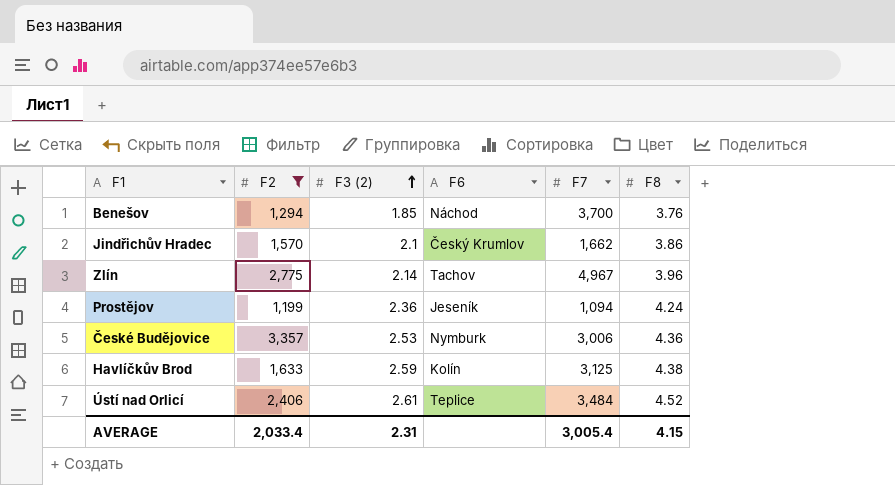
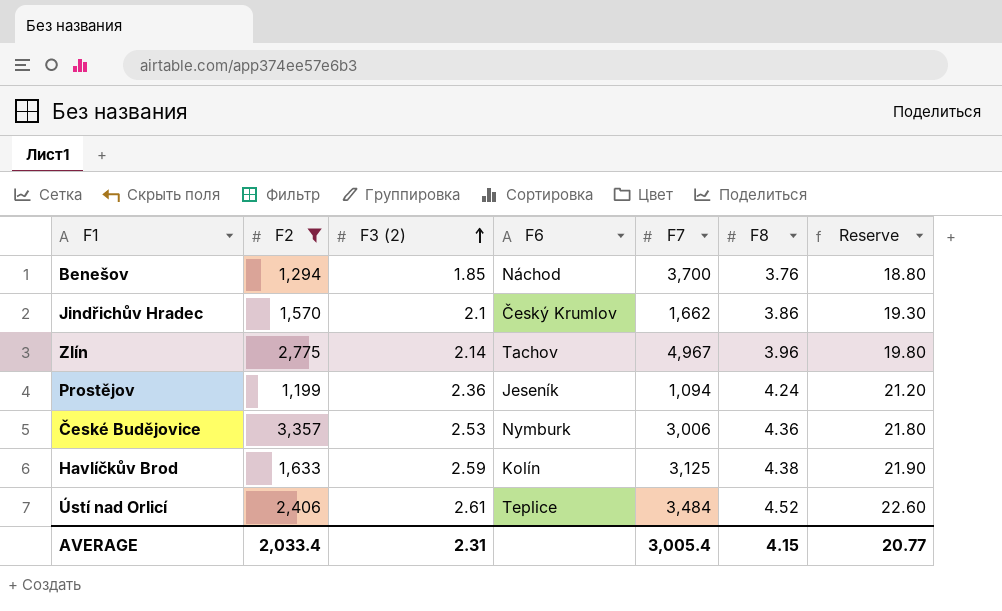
column Reserve | formula: none -> [F8] * 5

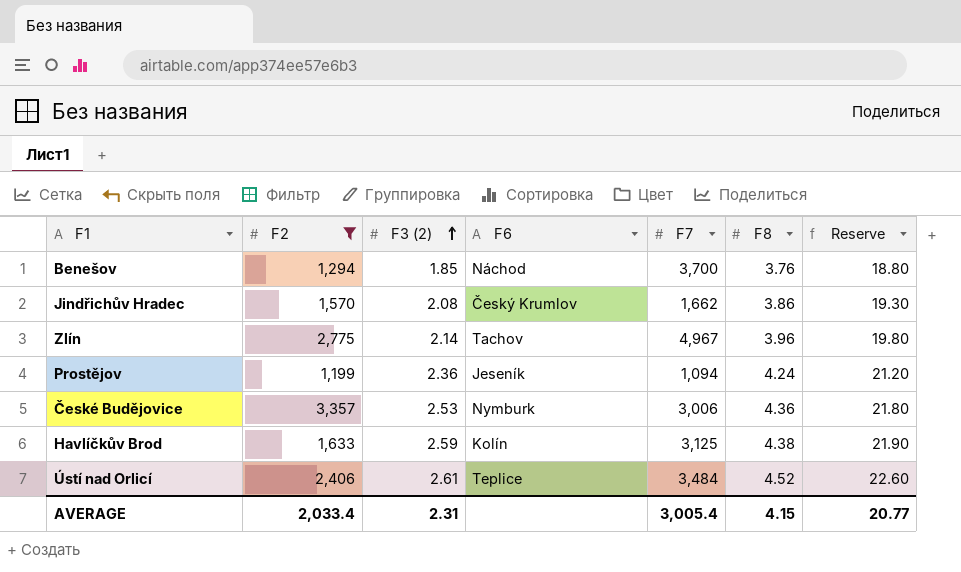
Jindřichův Hradec | F3 (2): 2.1 -> 2.08

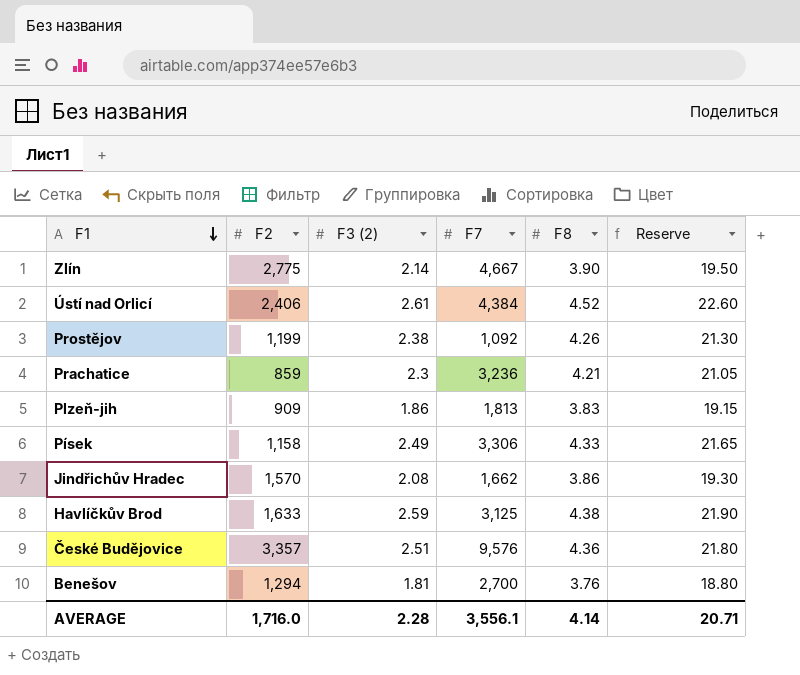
filter: F2 >= 1,199 -> none
row order: F3 (2) ascending -> F1 descending
column F6 | position: 4 -> none
Zlín | F7: 4,967 -> 4,667
Zlín | F8: 3.96 -> 3.90
Zlín | Reserve: 19.80 -> 19.50
Ústí nad Orlicí | F7: 3,484 -> 4,384
Prostějov | F3 (2): 2.36 -> 2.38
Prostějov | F7: 1,094 -> 1,092
Prostějov | F8: 4.24 -> 4.26
Prostějov | Reserve: 21.20 -> 21.30
České Budějovice | F3 (2): 2.53 -> 2.51
České Budějovice | F7: 3,006 -> 9,576
Benešov | F3 (2): 1.85 -> 1.81
Benešov | F7: 3,700 -> 2,700
AVERAGE | F2: 2,033.4 -> 1,716.0
AVERAGE | F3 (2): 2.31 -> 2.28
AVERAGE | F7: 3,005.4 -> 3,556.1
AVERAGE | F8: 4.15 -> 4.14
AVERAGE | Reserve: 20.77 -> 20.71

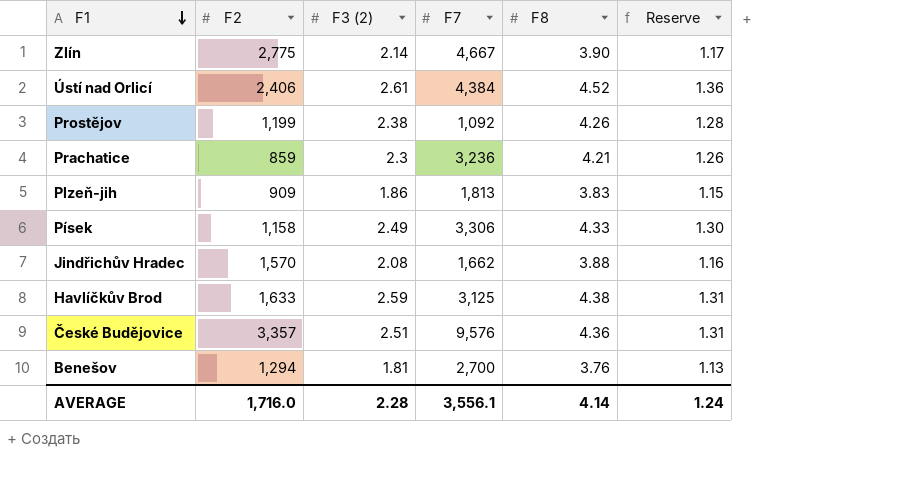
column Reserve | formula: [F8] * 5 -> [F8] * 0.3
Jindřichův Hradec | F8: 3.86 -> 3.88
AVERAGE | Reserve: 20.71 -> 1.24

